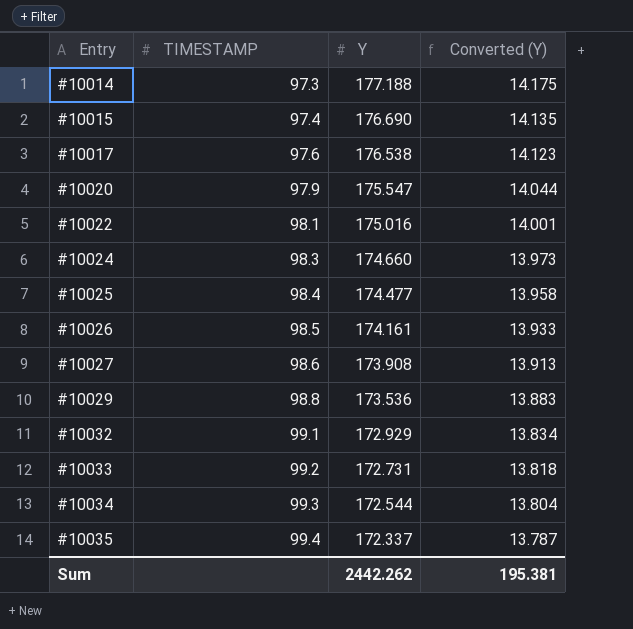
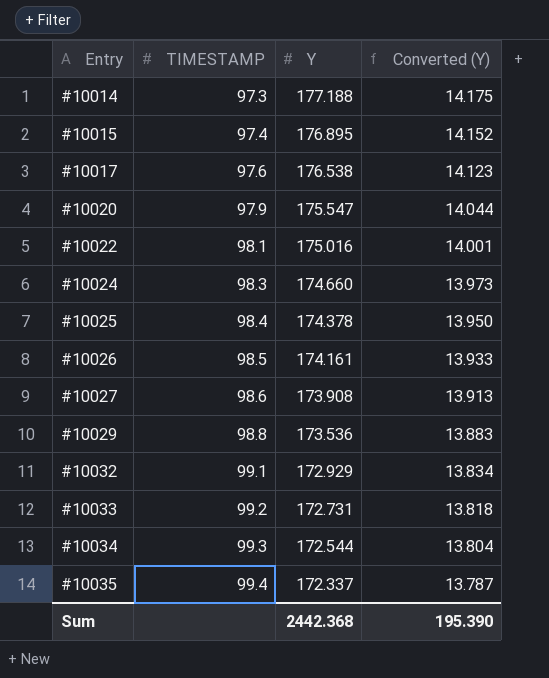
#10015 | Y: 176.690 -> 176.895
#10015 | Converted (Y): 14.135 -> 14.152
#10025 | Y: 174.477 -> 174.378
#10025 | Converted (Y): 13.958 -> 13.950
Sum | Y: 2442.262 -> 2442.368
Sum | Converted (Y): 195.381 -> 195.390

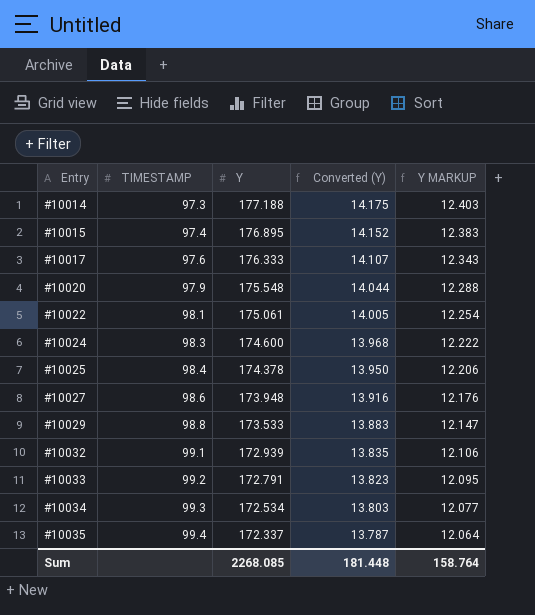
column Y MARKUP | formula: none -> [Y] * 0.07
row #10026: 98.5 | 174.161 | 13.933 -> none
#10017 | Y: 176.538 -> 176.333
#10017 | Converted (Y): 14.123 -> 14.107
#10020 | Y: 175.547 -> 175.548
#10022 | Y: 175.016 -> 175.061
#10022 | Converted (Y): 14.001 -> 14.005
#10024 | Y: 174.660 -> 174.600
#10024 | Converted (Y): 13.973 -> 13.968
#10027 | Y: 173.908 -> 173.948
#10027 | Converted (Y): 13.913 -> 13.916
#10029 | Y: 173.536 -> 173.533
#10032 | Y: 172.929 -> 172.939
#10032 | Converted (Y): 13.834 -> 13.835
#10033 | Y: 172.731 -> 172.791
#10033 | Converted (Y): 13.818 -> 13.823
#10034 | Y: 172.544 -> 172.534
#10034 | Converted (Y): 13.804 -> 13.803
Sum | Y: 2442.368 -> 2268.085
Sum | Converted (Y): 195.390 -> 181.448

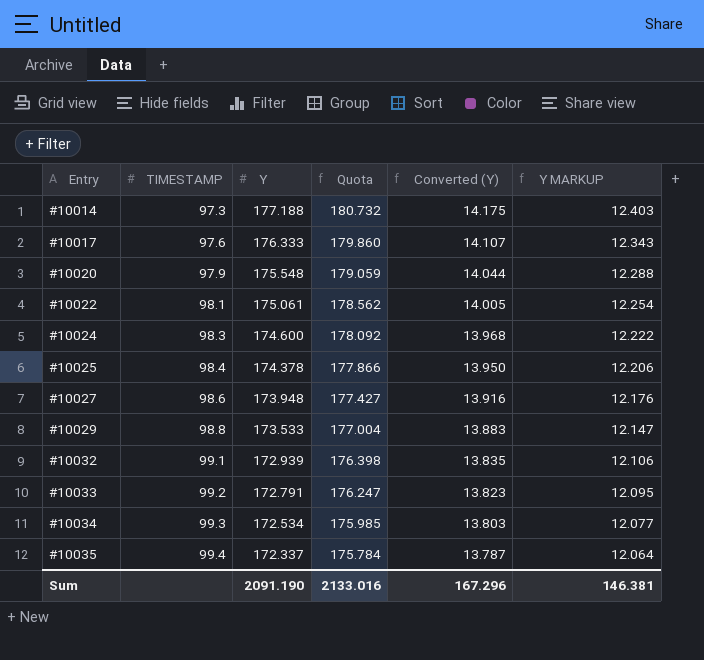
column Quota | formula: none -> [Y] * 1.02
row #10015: 97.4 | 176.895 | 14.152 | 12.383 -> none
Sum | Y: 2268.085 -> 2091.190
Sum | Converted (Y): 181.448 -> 167.296
Sum | Y MARKUP: 158.764 -> 146.381

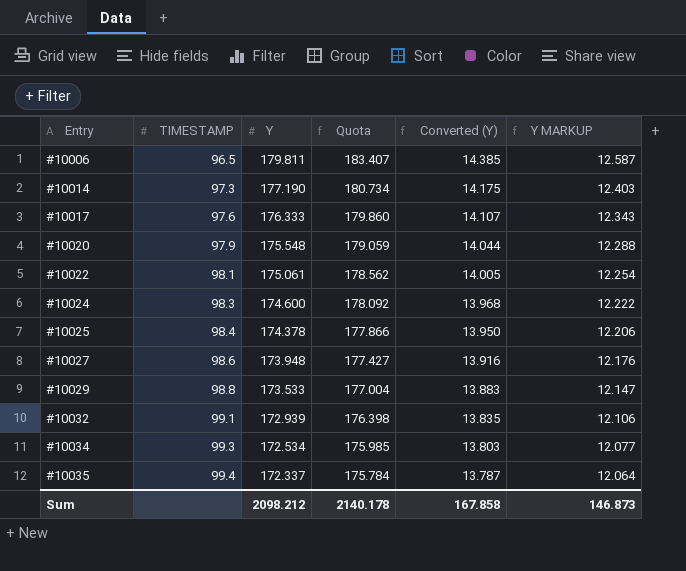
row #10033: 99.2 | 172.791 | 176.247 | 13.823 | 12.095 -> none
row #10006: none -> 96.5 | 179.811 | 183.407 | 14.385 | 12.587
#10014 | Y: 177.188 -> 177.190
#10014 | Quota: 180.732 -> 180.734
Sum | Y: 2091.190 -> 2098.212
Sum | Quota: 2133.016 -> 2140.178
Sum | Converted (Y): 167.296 -> 167.858
Sum | Y MARKUP: 146.381 -> 146.873

